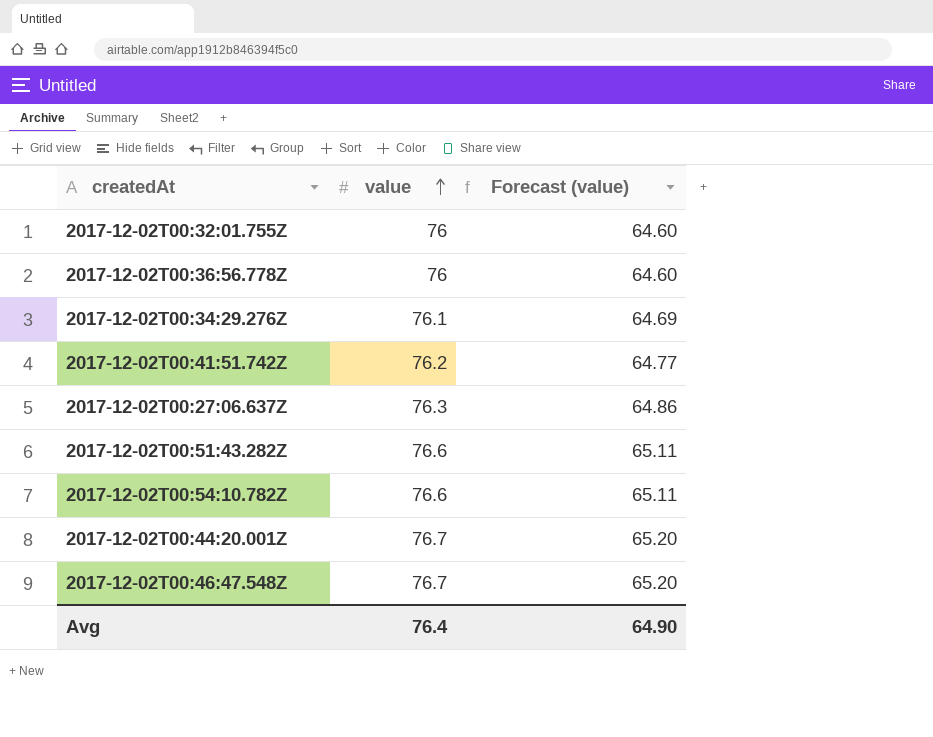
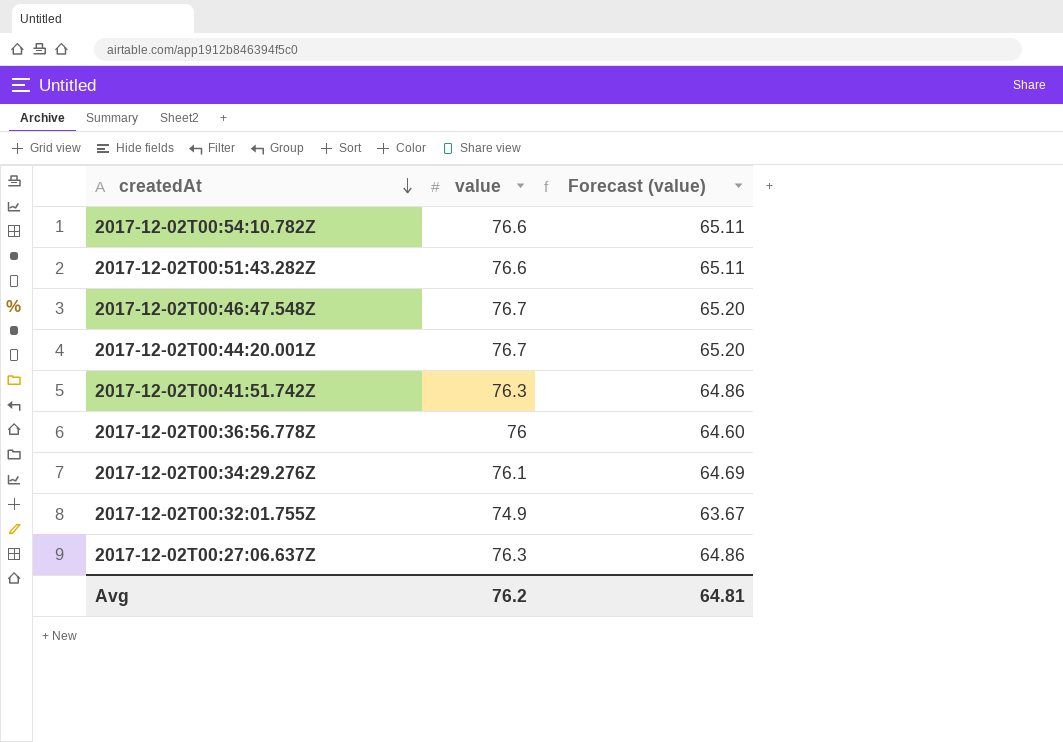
row order: value ascending -> createdAt descending
2017-12-02T00:41:51.742Z | value: 76.2 -> 76.3
2017-12-02T00:41:51.742Z | Forecast (value): 64.77 -> 64.86
2017-12-02T00:32:01.755Z | value: 76 -> 74.9
2017-12-02T00:32:01.755Z | Forecast (value): 64.60 -> 63.67
Avg | value: 76.4 -> 76.2
Avg | Forecast (value): 64.90 -> 64.81

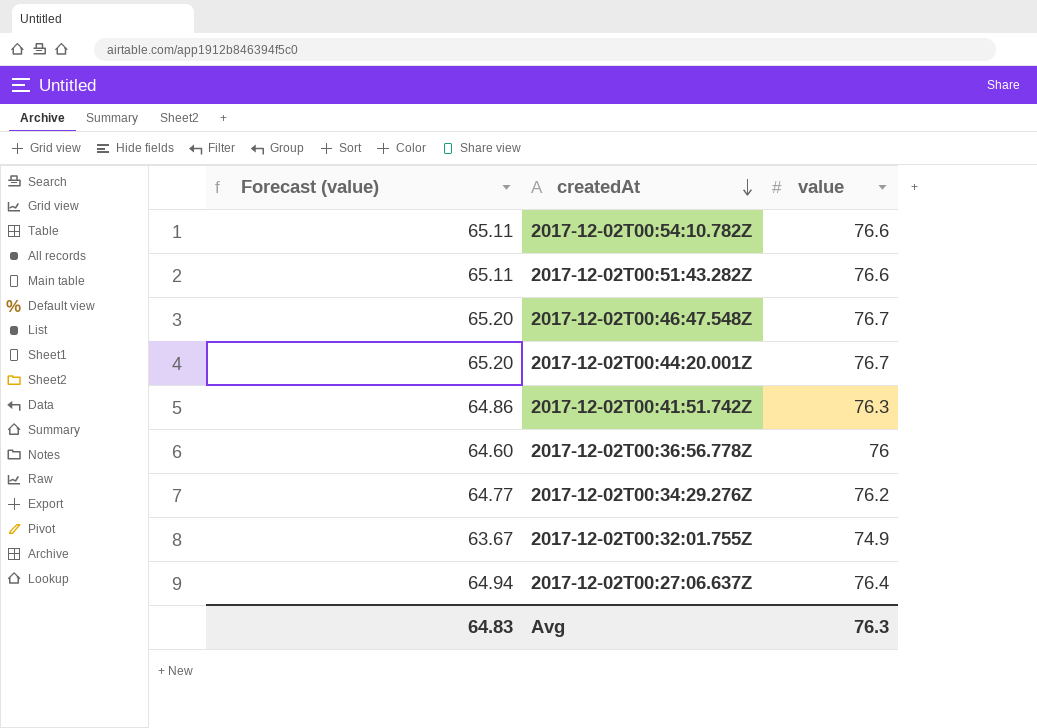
column Forecast (value) | position: 3 -> 1
2017-12-02T00:34:29.276Z | Forecast (value): 64.69 -> 64.77
2017-12-02T00:34:29.276Z | value: 76.1 -> 76.2
2017-12-02T00:27:06.637Z | Forecast (value): 64.86 -> 64.94
2017-12-02T00:27:06.637Z | value: 76.3 -> 76.4
Avg | Forecast (value): 64.81 -> 64.83
Avg | value: 76.2 -> 76.3

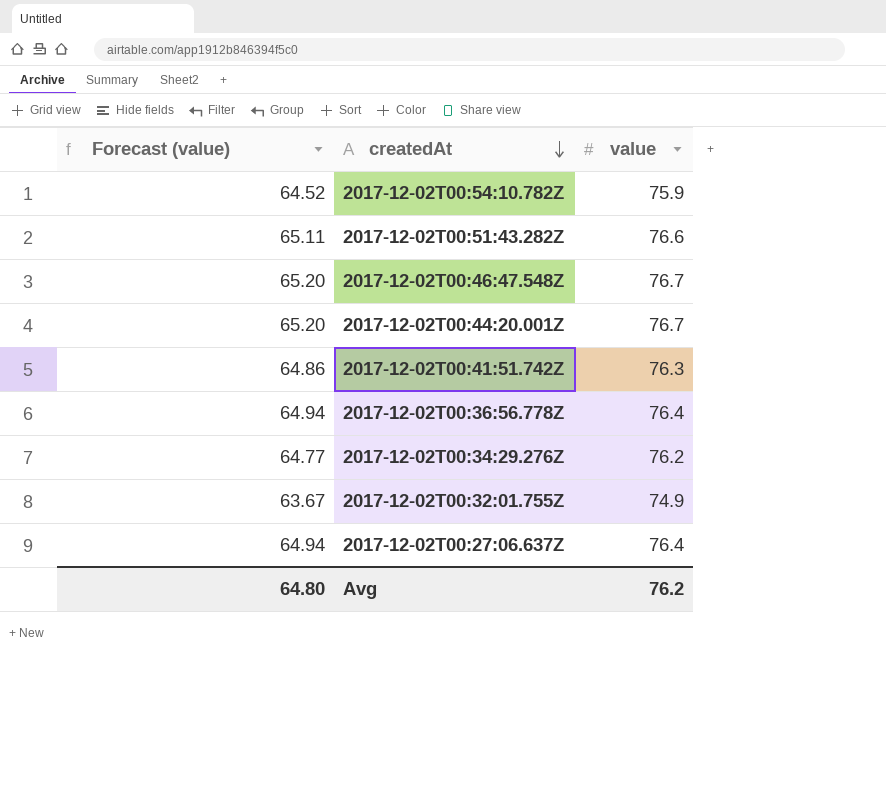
2017-12-02T00:54:10.782Z | Forecast (value): 65.11 -> 64.52
2017-12-02T00:54:10.782Z | value: 76.6 -> 75.9
2017-12-02T00:36:56.778Z | Forecast (value): 64.60 -> 64.94
2017-12-02T00:36:56.778Z | value: 76 -> 76.4
Avg | Forecast (value): 64.83 -> 64.80
Avg | value: 76.3 -> 76.2

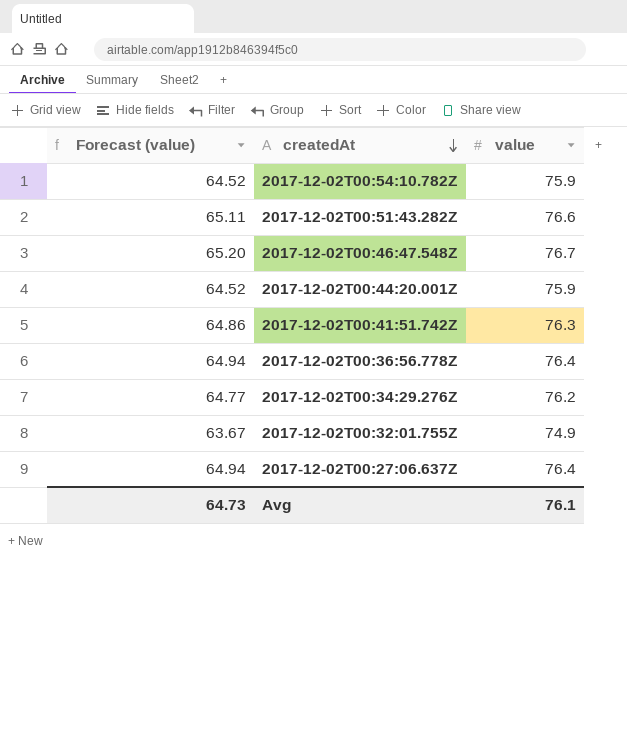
2017-12-02T00:44:20.001Z | Forecast (value): 65.20 -> 64.52
2017-12-02T00:44:20.001Z | value: 76.7 -> 75.9
Avg | Forecast (value): 64.80 -> 64.73
Avg | value: 76.2 -> 76.1

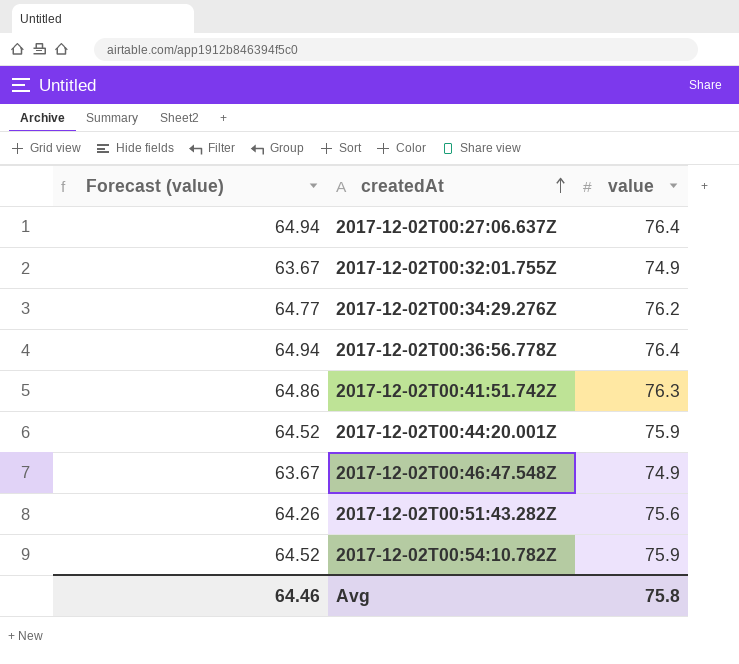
row order: createdAt descending -> createdAt ascending
2017-12-02T00:46:47.548Z | Forecast (value): 65.20 -> 63.67
2017-12-02T00:46:47.548Z | value: 76.7 -> 74.9
2017-12-02T00:51:43.282Z | Forecast (value): 65.11 -> 64.26
2017-12-02T00:51:43.282Z | value: 76.6 -> 75.6
Avg | Forecast (value): 64.73 -> 64.46
Avg | value: 76.1 -> 75.8

